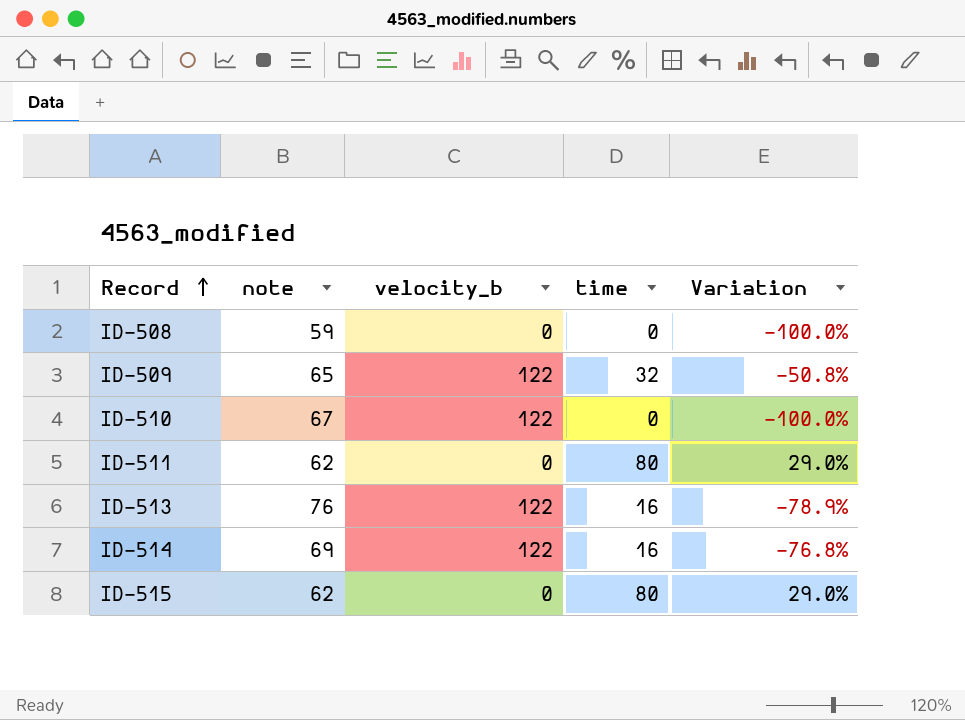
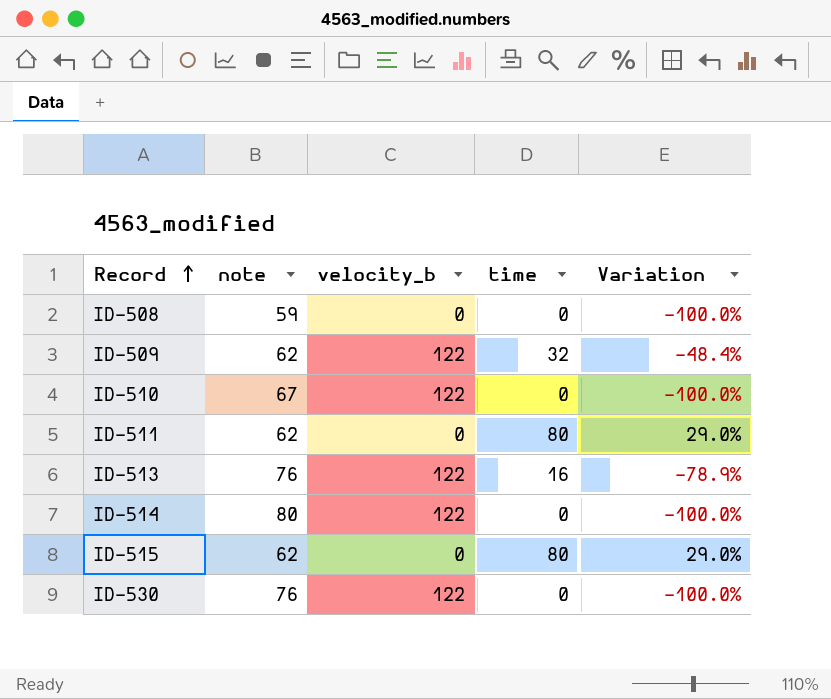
ID-509 | note: 65 -> 62
ID-509 | Variation: -50.8% -> -48.4%
ID-514 | note: 69 -> 80
ID-514 | time: 16 -> 0
ID-514 | Variation: -76.8% -> -100.0%
row ID-530: none -> 76 | 122 | 0 | -100.0%

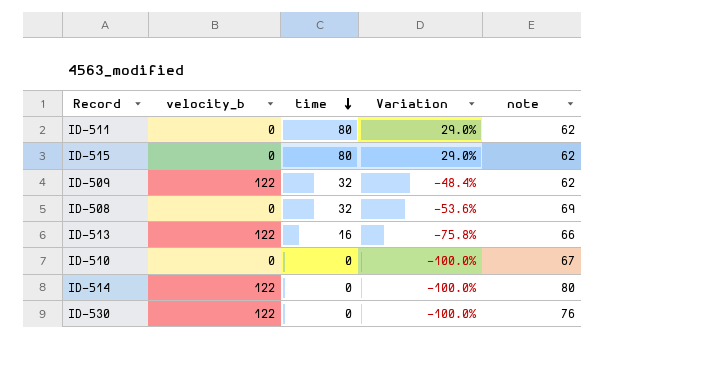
row order: Record ascending -> time descending
column note | position: 2 -> 5
ID-508 | time: 0 -> 32
ID-508 | Variation: -100.0% -> -53.6%
ID-508 | note: 59 -> 69
ID-513 | Variation: -78.9% -> -75.8%
ID-513 | note: 76 -> 66
ID-510 | velocity_b: 122 -> 0

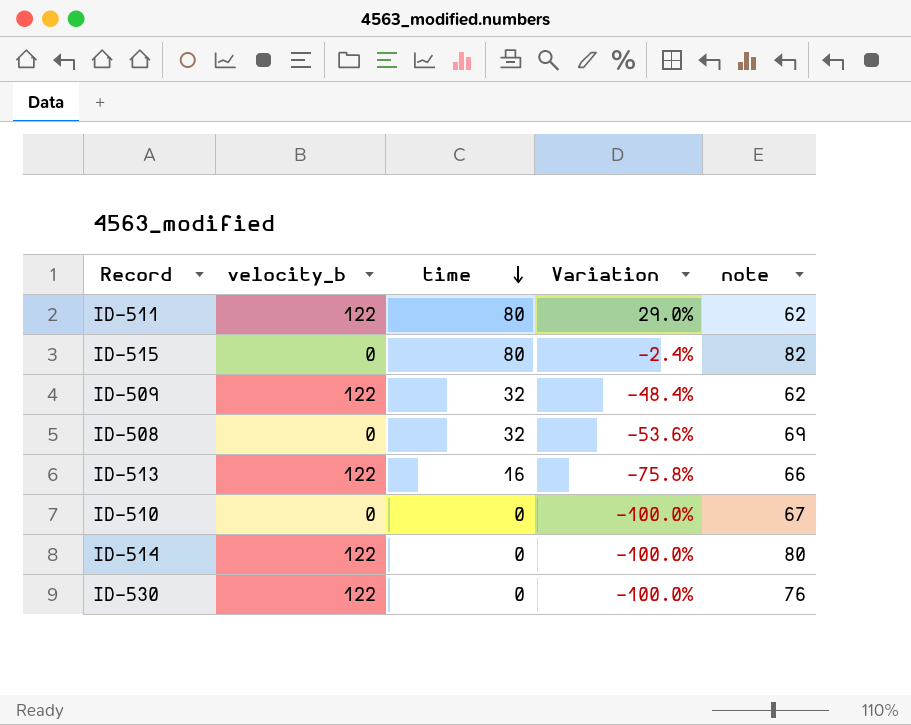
ID-511 | velocity_b: 0 -> 122
ID-515 | Variation: 29.0% -> -2.4%
ID-515 | note: 62 -> 82

